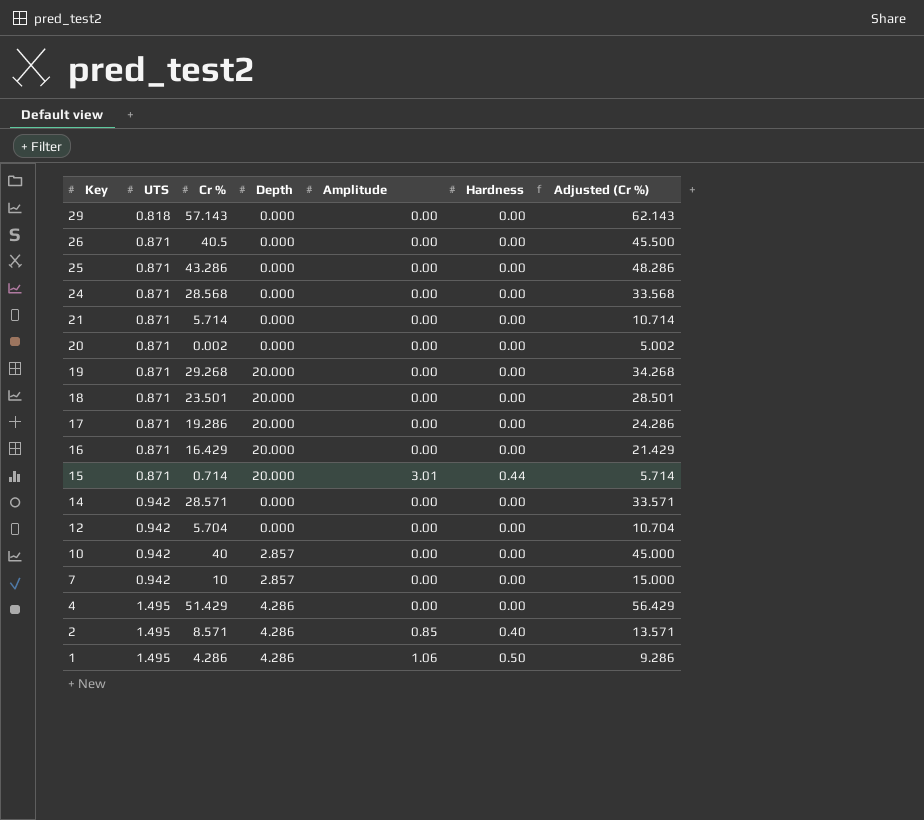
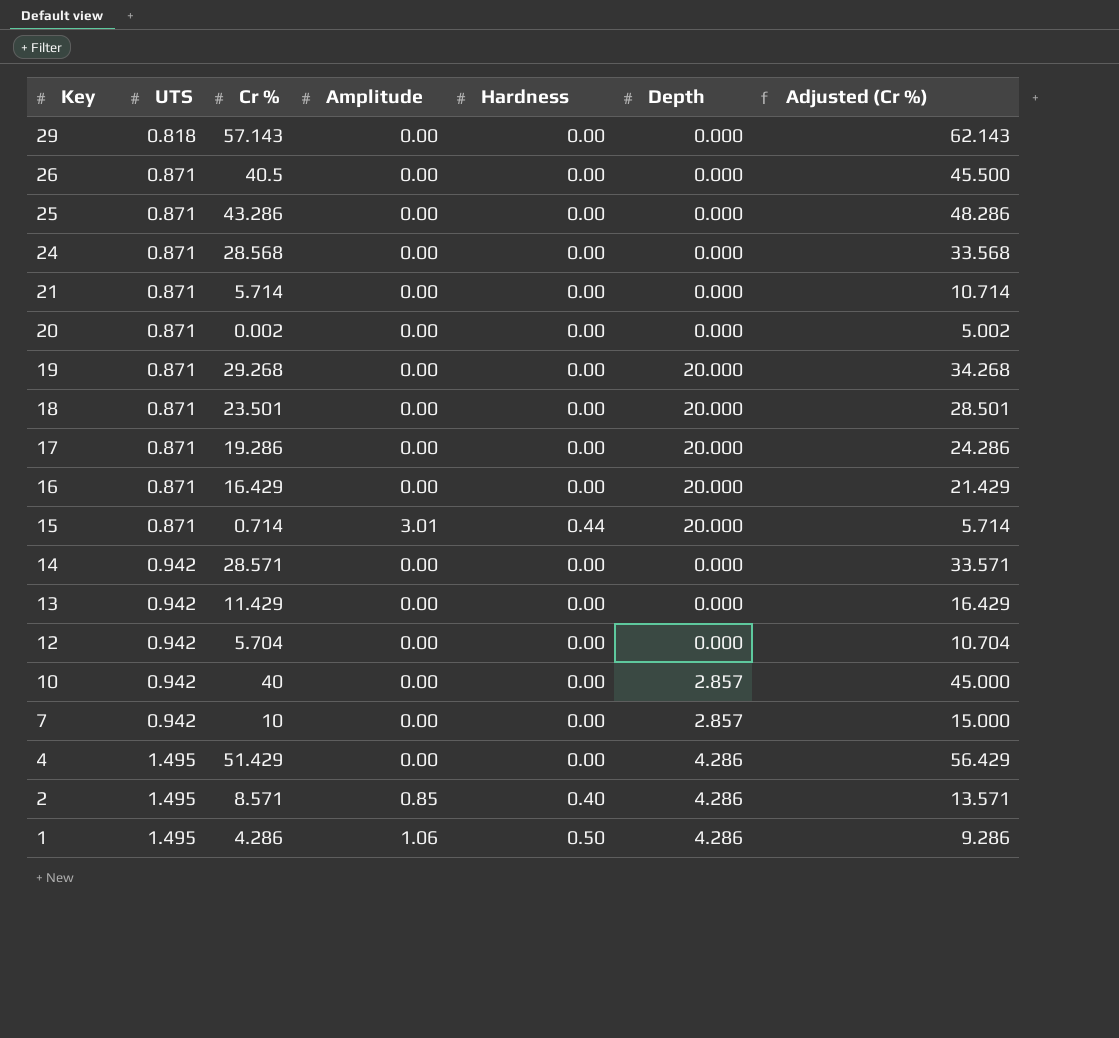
column Depth | position: 4 -> 6
row 13: none -> 0.942 | 11.429 | 0.00 | 0.00 | 0.000 | 16.429

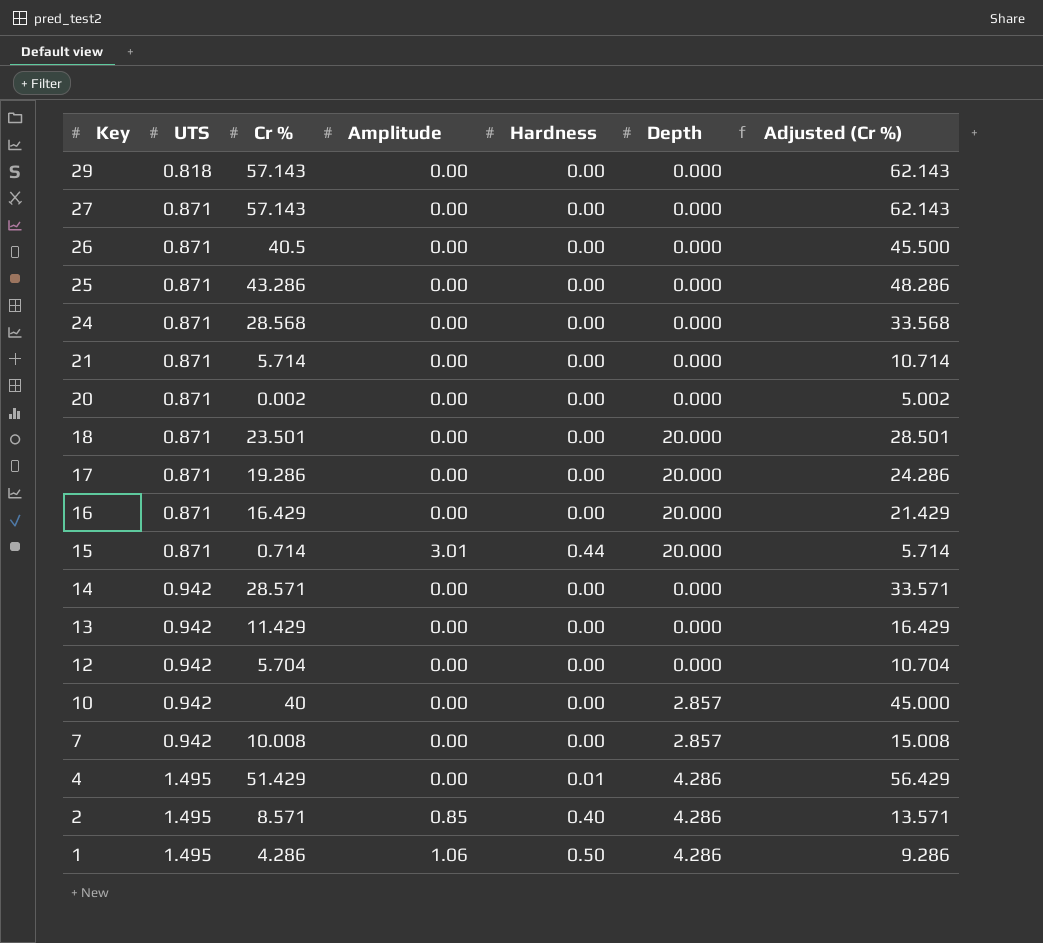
row 19: 0.871 | 29.268 | 0.00 | 0.00 | 20.000 | 34.268 -> none
row 27: none -> 0.871 | 57.143 | 0.00 | 0.00 | 0.000 | 62.143
7 | Cr %: 10 -> 10.008
7 | Adjusted (Cr %): 15.000 -> 15.008
4 | Hardness: 0.00 -> 0.01

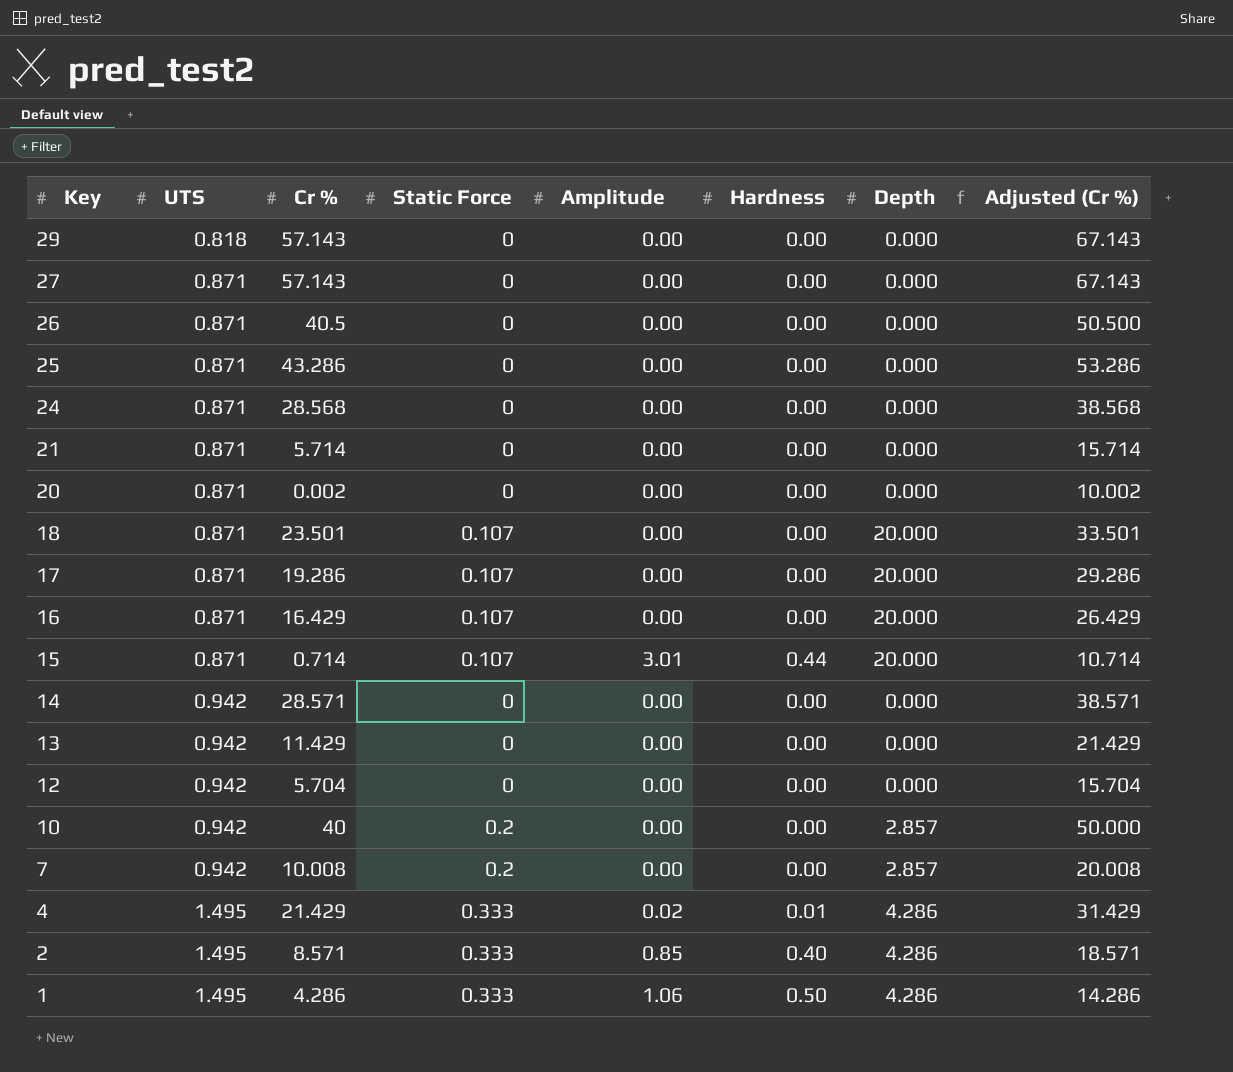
column Static Force | position: none -> 4
column Adjusted (Cr %) | formula: [Cr %] + 5 -> [Cr %] + 10
4 | Cr %: 51.429 -> 21.429
4 | Amplitude: 0.00 -> 0.02

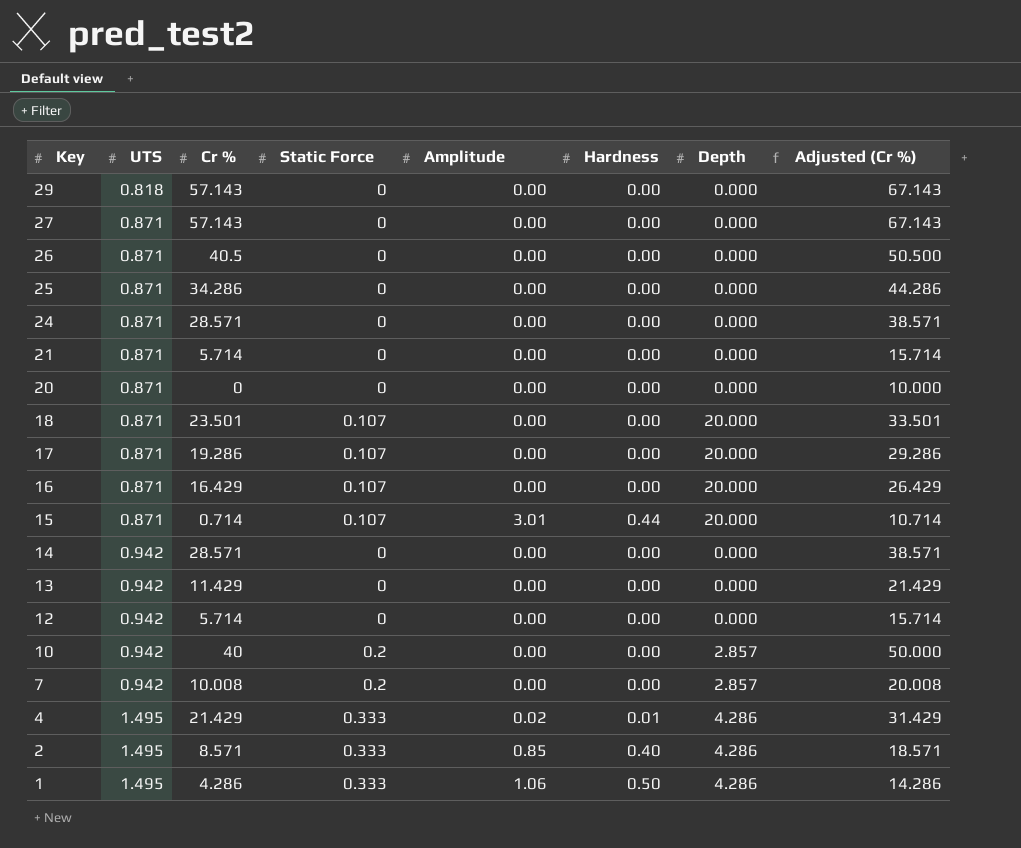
25 | Cr %: 43.286 -> 34.286
25 | Adjusted (Cr %): 53.286 -> 44.286
24 | Cr %: 28.568 -> 28.571
24 | Adjusted (Cr %): 38.568 -> 38.571
20 | Cr %: 0.002 -> 0
20 | Adjusted (Cr %): 10.002 -> 10.000
12 | Cr %: 5.704 -> 5.714
12 | Adjusted (Cr %): 15.704 -> 15.714

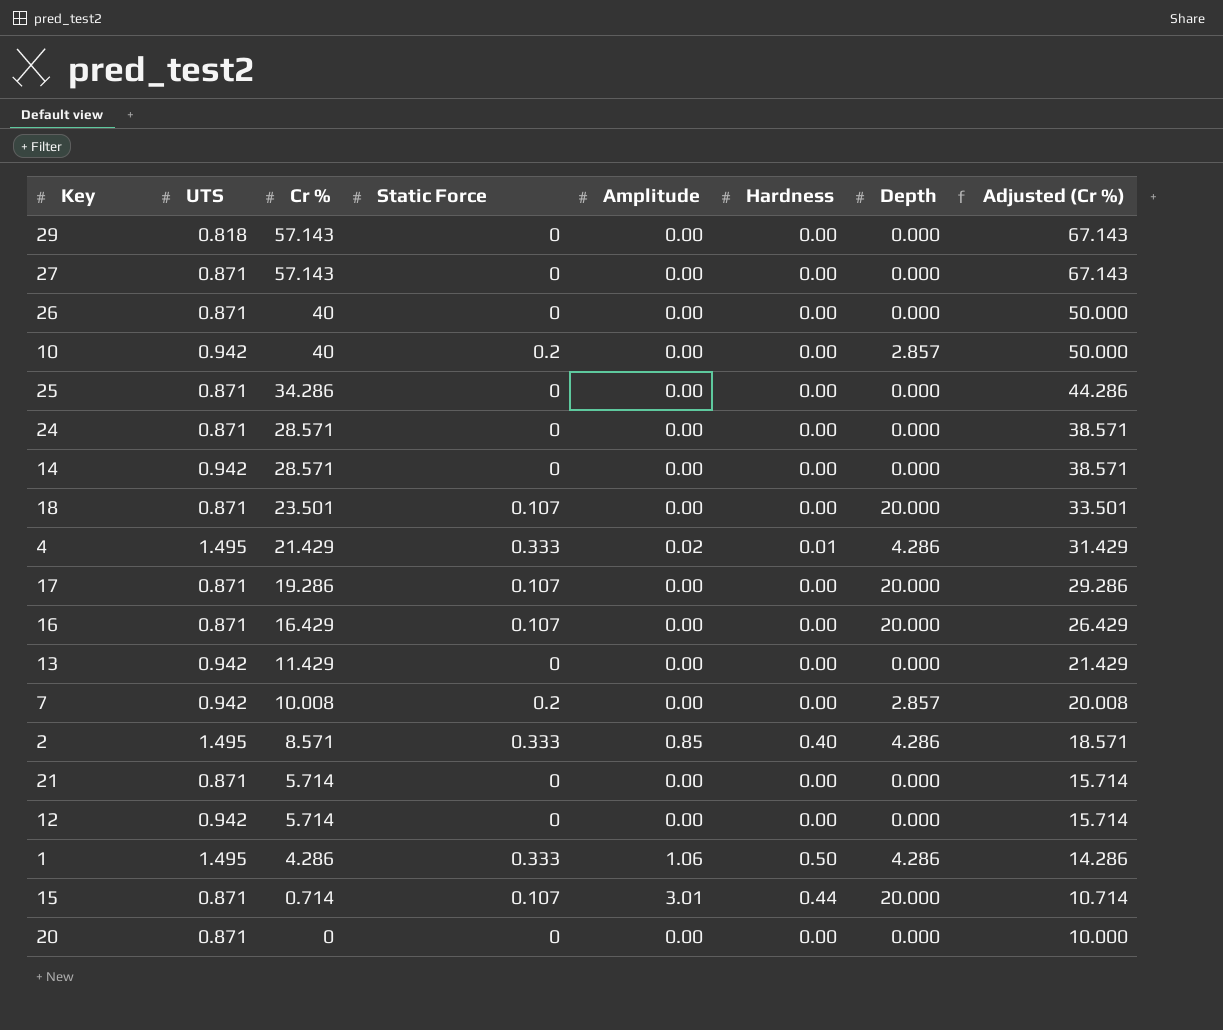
row order: Key descending -> Cr % descending
26 | Cr %: 40.5 -> 40
26 | Adjusted (Cr %): 50.500 -> 50.000

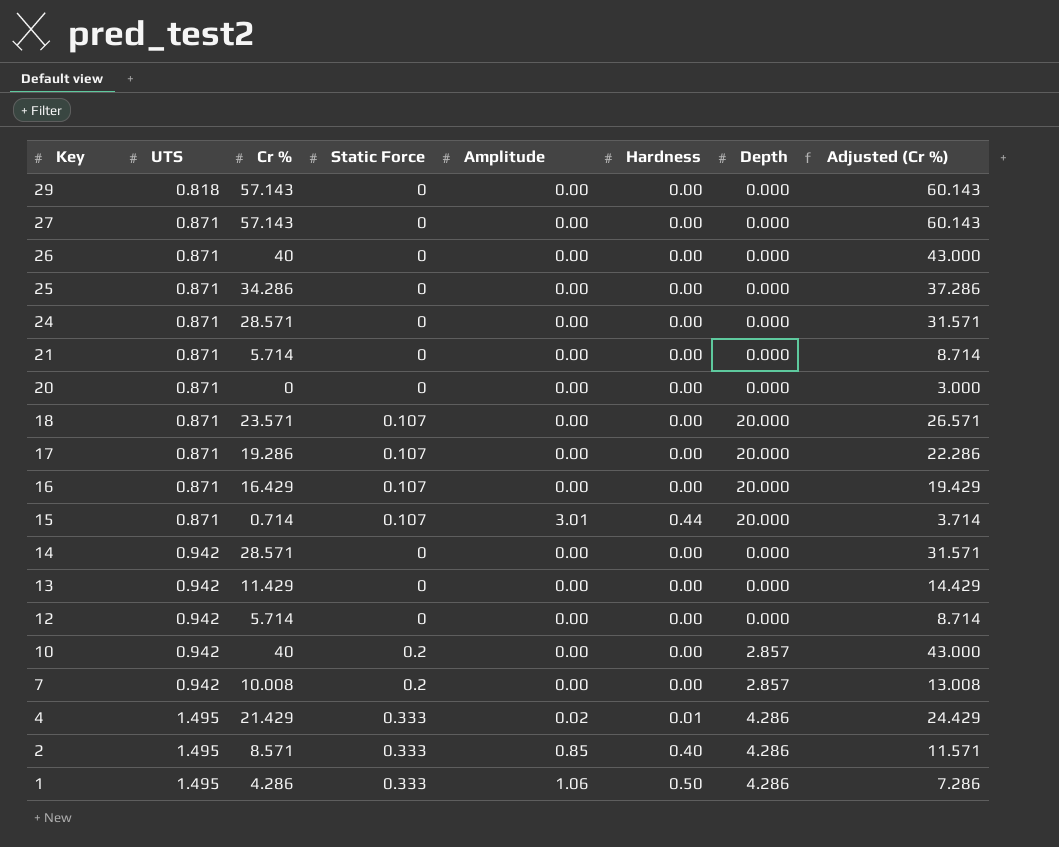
row order: Cr % descending -> Key descending
column Adjusted (Cr %) | formula: [Cr %] + 10 -> [Cr %] + 3
18 | Cr %: 23.501 -> 23.571

